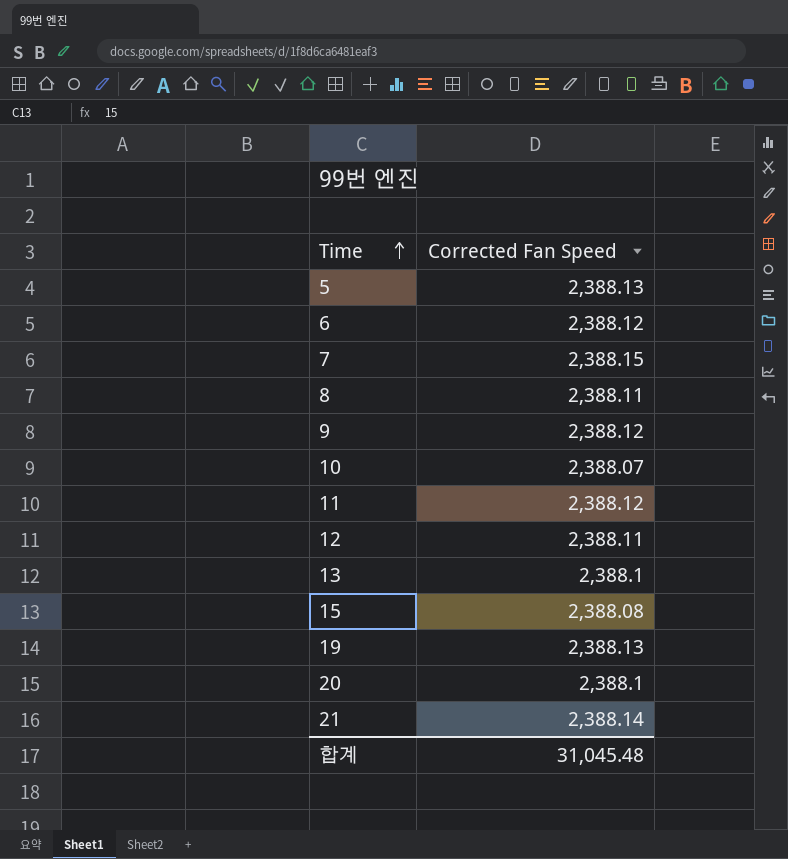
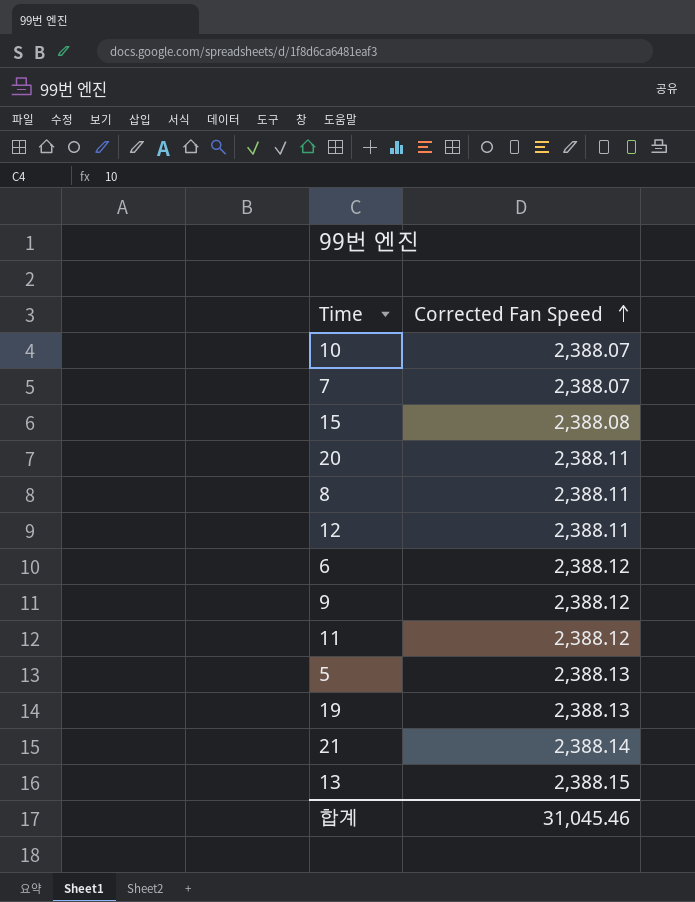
row order: Time ascending -> Corrected Fan Speed ascending
7 | Corrected Fan Speed: 2,388.15 -> 2,388.07
20 | Corrected Fan Speed: 2,388.1 -> 2,388.11
13 | Corrected Fan Speed: 2,388.1 -> 2,388.15
합계 | Corrected Fan Speed: 31,045.48 -> 31,045.46

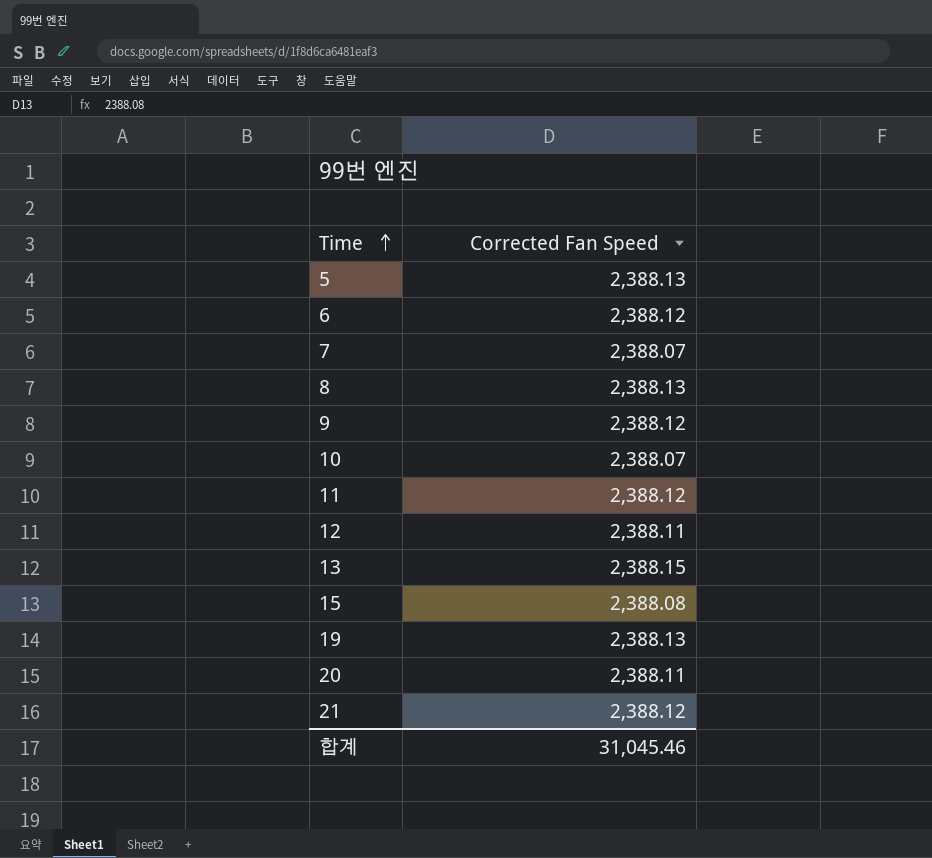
row order: Corrected Fan Speed ascending -> Time ascending
8 | Corrected Fan Speed: 2,388.11 -> 2,388.13
21 | Corrected Fan Speed: 2,388.14 -> 2,388.12

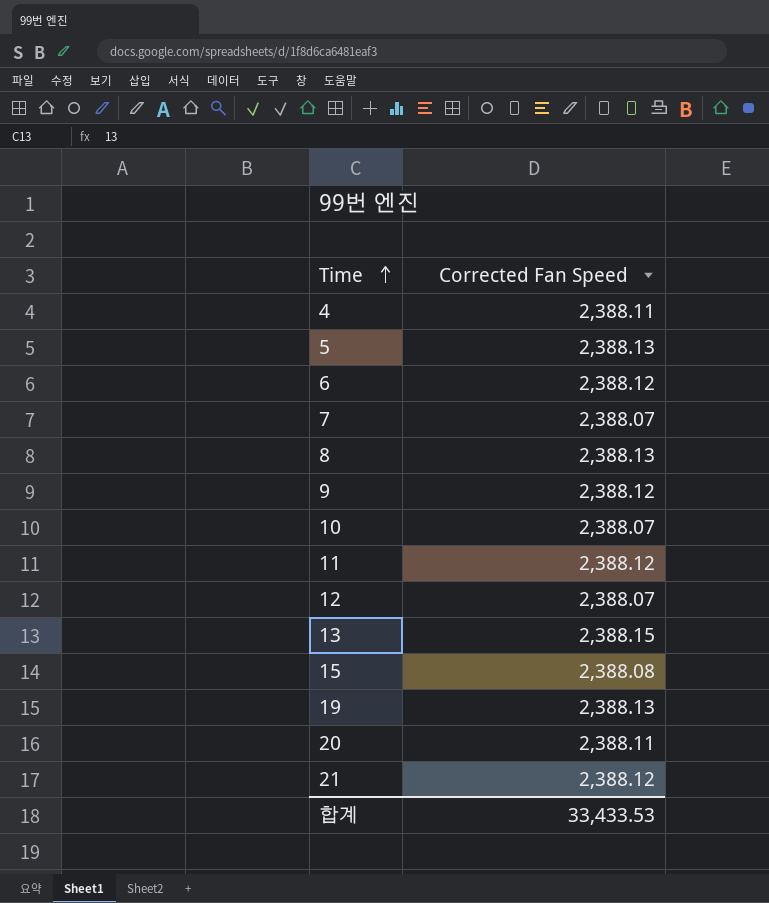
row 4: none -> 2,388.11
12 | Corrected Fan Speed: 2,388.11 -> 2,388.07
합계 | Corrected Fan Speed: 31,045.46 -> 33,433.53

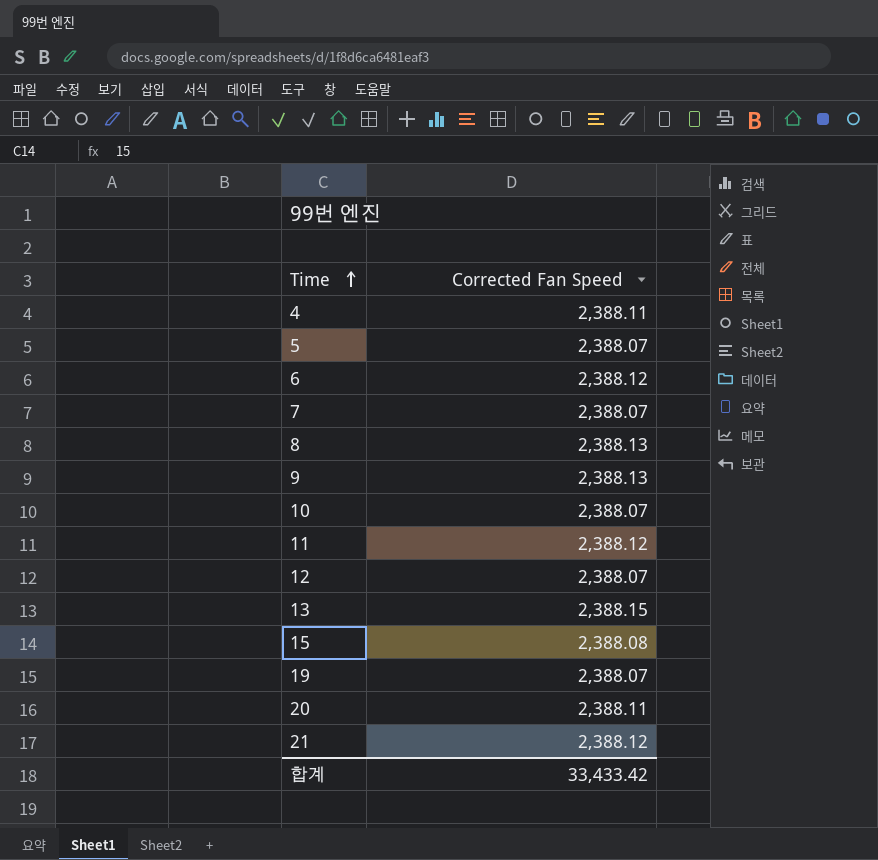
5 | Corrected Fan Speed: 2,388.13 -> 2,388.07
9 | Corrected Fan Speed: 2,388.12 -> 2,388.13
19 | Corrected Fan Speed: 2,388.13 -> 2,388.07
합계 | Corrected Fan Speed: 33,433.53 -> 33,433.42

